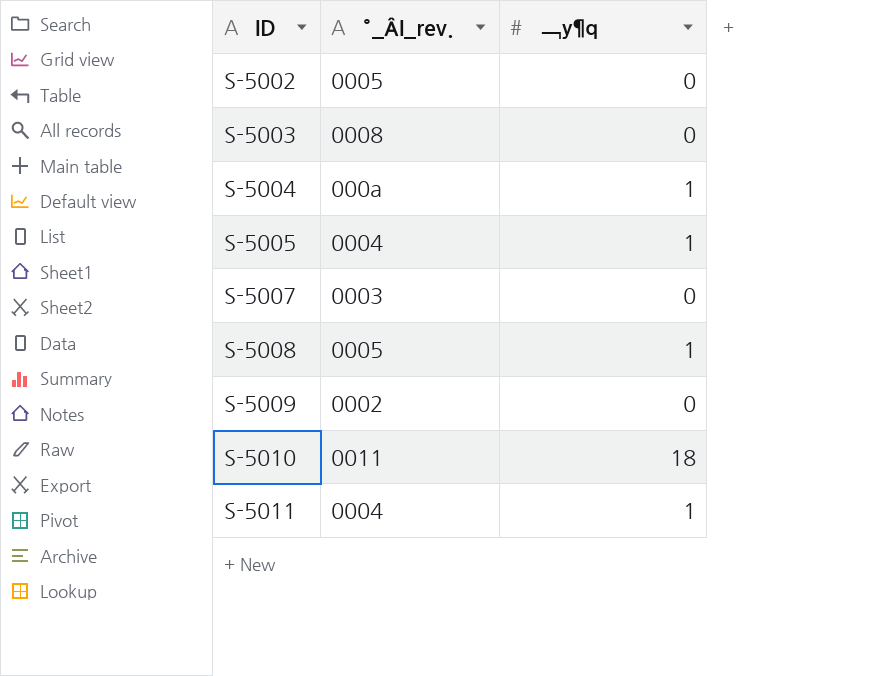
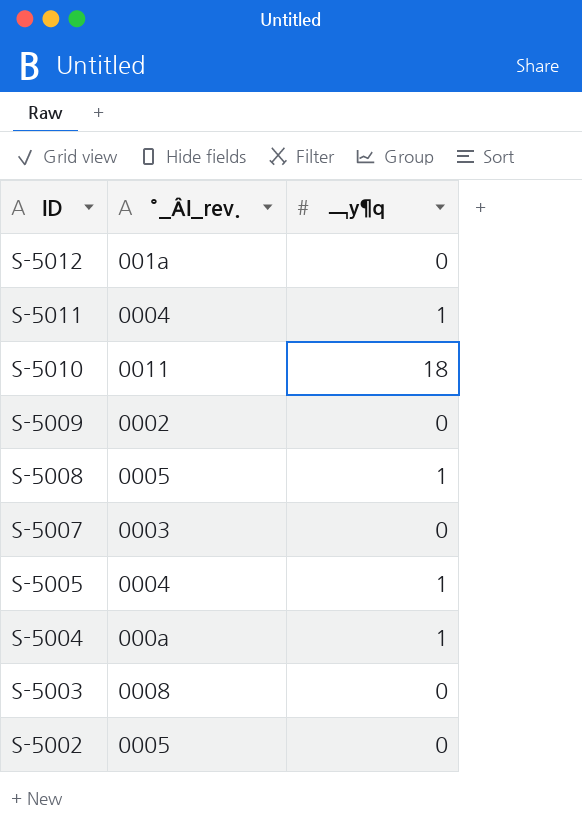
row order: ID ascending -> ID descending
row S-5012: none -> 001a | 0

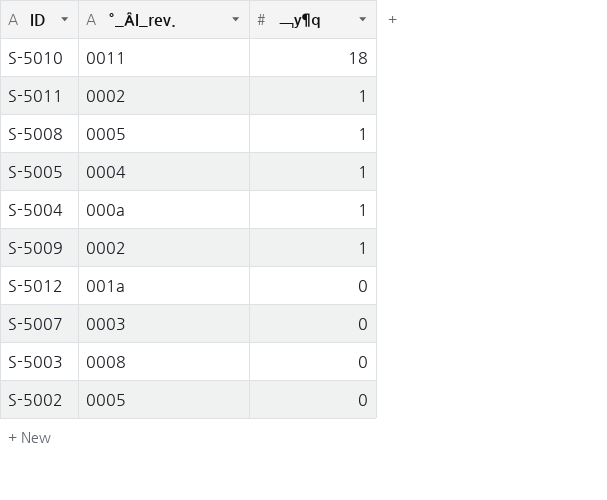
row order: ID descending -> ¬y¶q descending
S-5011 | °_ÂI_rev.: 0004 -> 0002
S-5009 | ¬y¶q: 0 -> 1

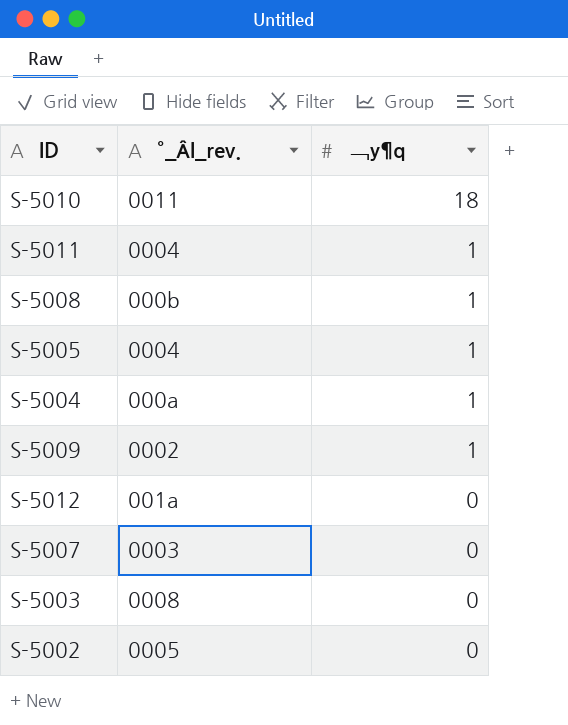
S-5011 | °_ÂI_rev.: 0002 -> 0004
S-5008 | °_ÂI_rev.: 0005 -> 000b

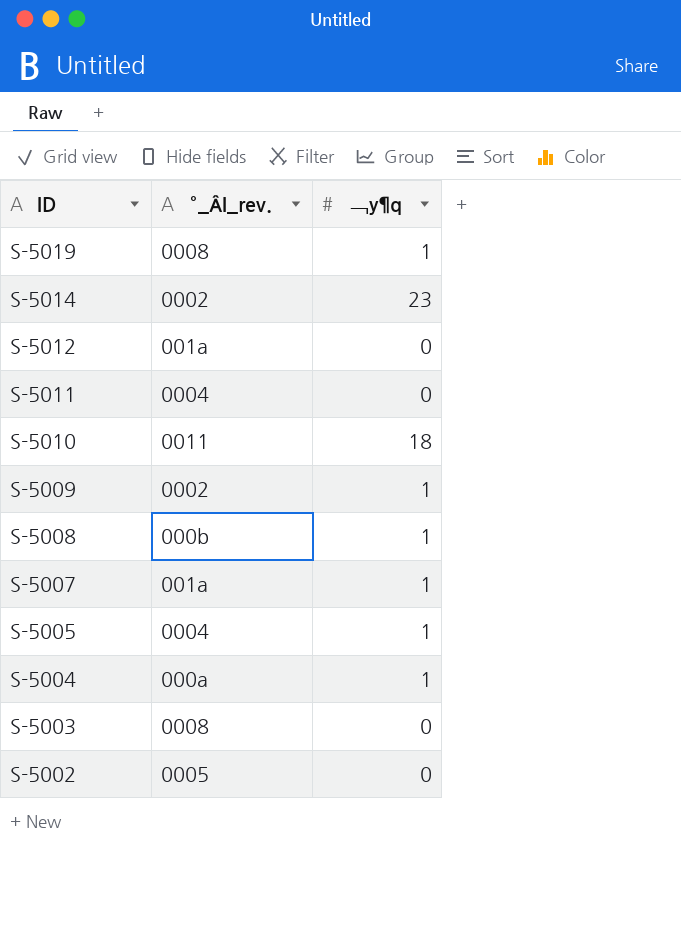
row order: ¬y¶q descending -> ID descending
row S-5019: none -> 0008 | 1
row S-5014: none -> 0002 | 23
S-5011 | ¬y¶q: 1 -> 0
S-5007 | °_ÂI_rev.: 0003 -> 001a
S-5007 | ¬y¶q: 0 -> 1

